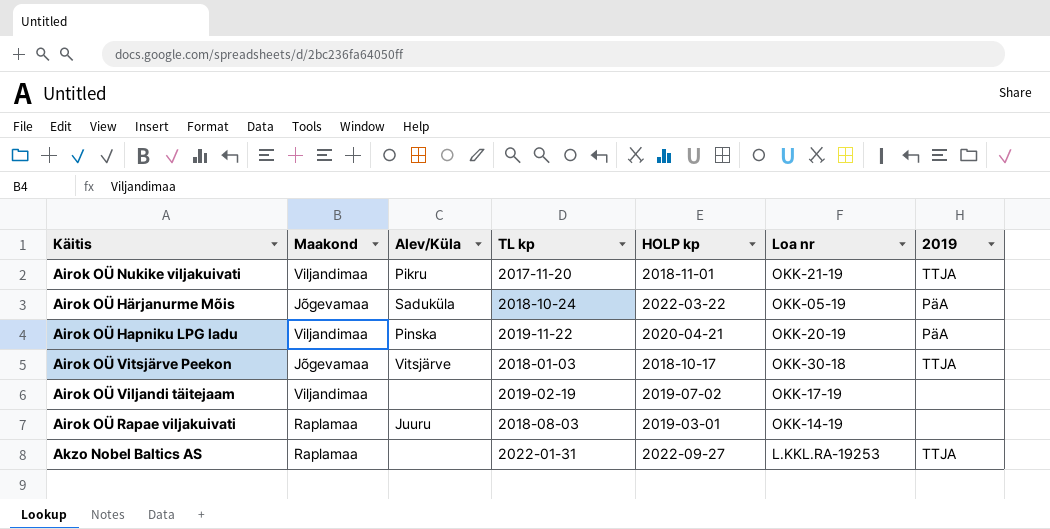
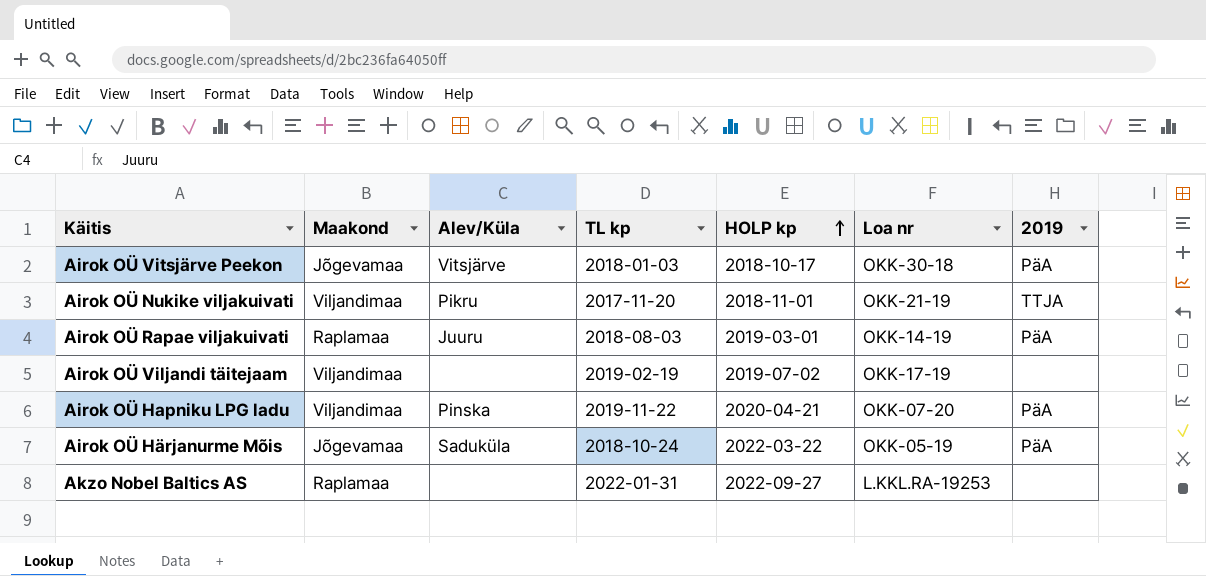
row order: none -> HOLP kp ascending
Airok OÜ Vitsjärve Peekon | 2019: TTJA -> PäA
Airok OÜ Rapae viljakuivati | 2019: none -> PäA
Airok OÜ Hapniku LPG ladu | Loa nr: OKK-20-19 -> OKK-07-20
Akzo Nobel Baltics AS | 2019: TTJA -> none

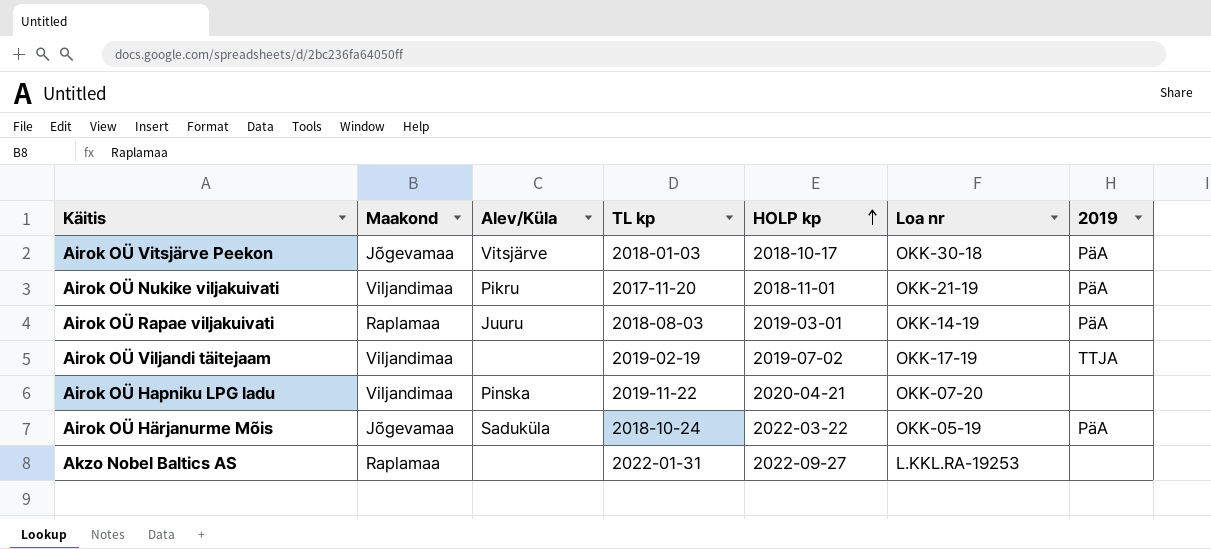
Airok OÜ Nukike viljakuivati | 2019: TTJA -> PäA
Airok OÜ Viljandi täitejaam | 2019: none -> TTJA
Airok OÜ Hapniku LPG ladu | 2019: PäA -> none

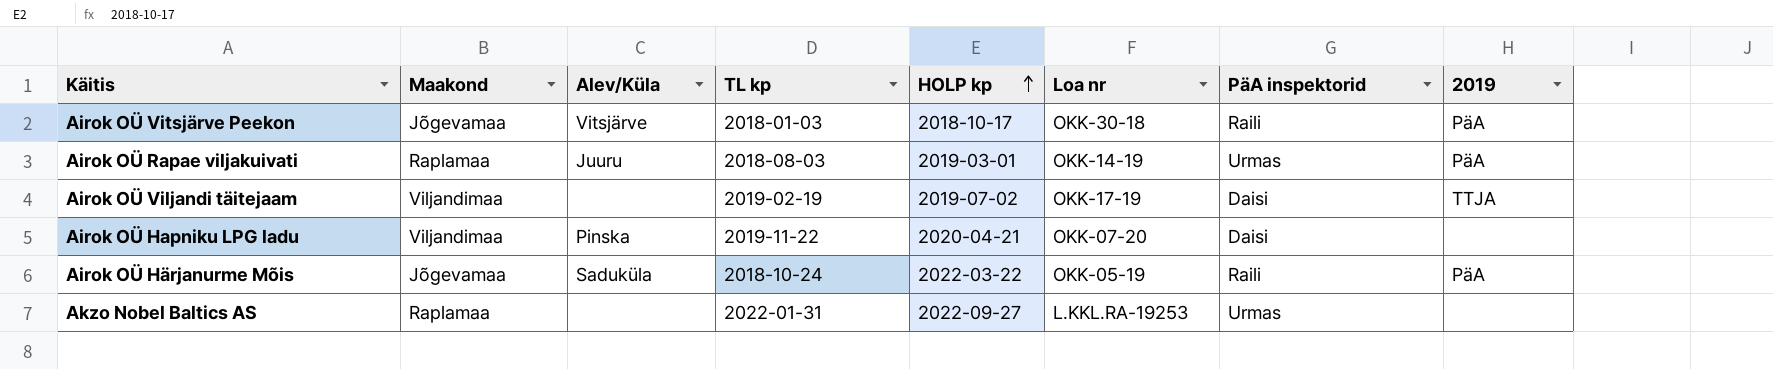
column PäA inspektorid | position: none -> 7
row Airok OÜ Nukike viljakuivati: Viljandimaa | Pikru | 2017-11-20 | 2018-11-01 | OKK-21-19 | PäA -> none

